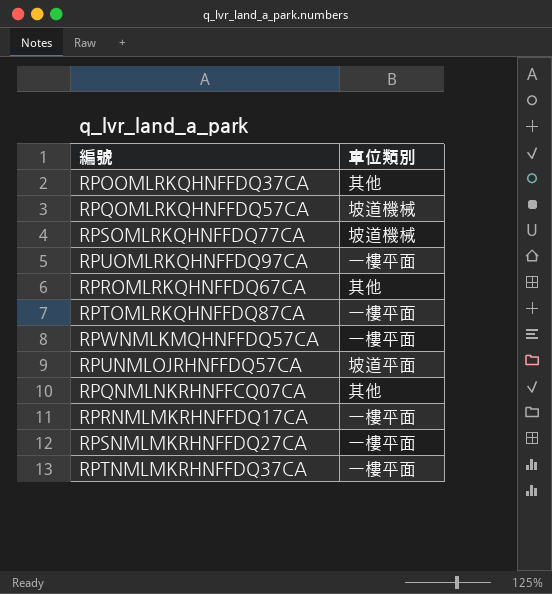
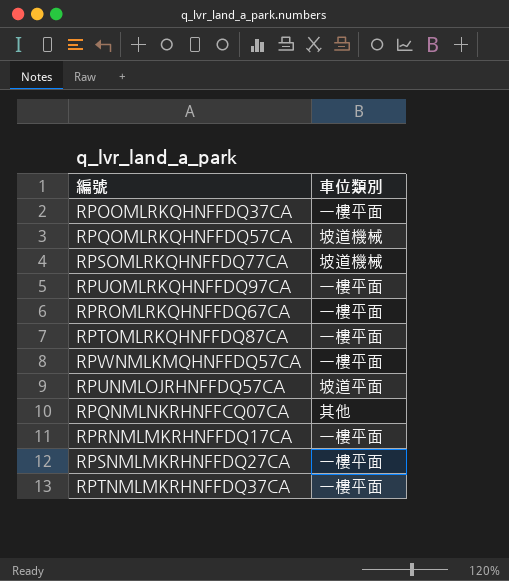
RPOOMLRKQHNFFDQ37CA | 車位類別: 其他 -> 一樓平面
RPROMLRKQHNFFDQ67CA | 車位類別: 其他 -> 一樓平面

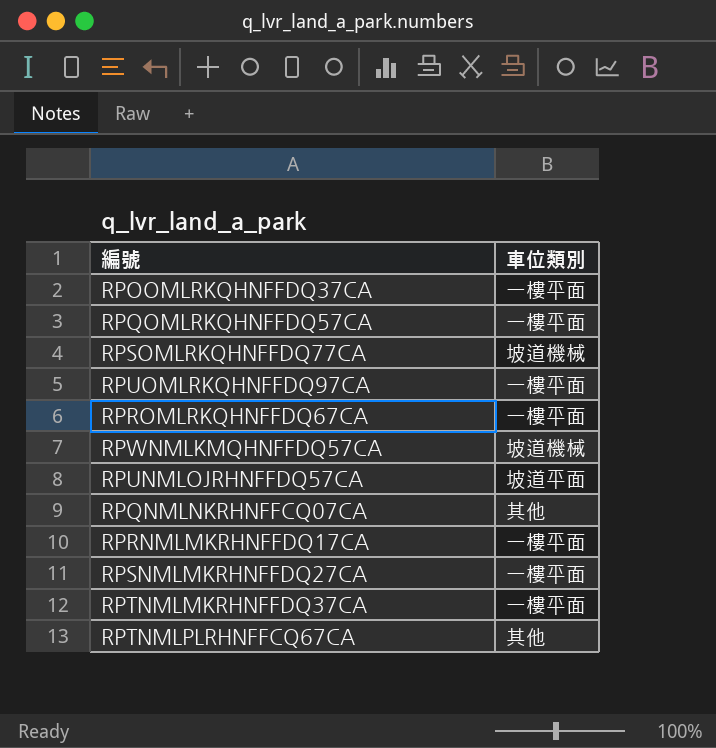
row RPTOMLRKQHNFFDQ87CA: 一樓平面 -> none
RPQOMLRKQHNFFDQ57CA | 車位類別: 坡道機械 -> 一樓平面
RPWNMLKMQHNFFDQ57CA | 車位類別: 一樓平面 -> 坡道機械
row RPTNMLPLRHNFFCQ67CA: none -> 其他

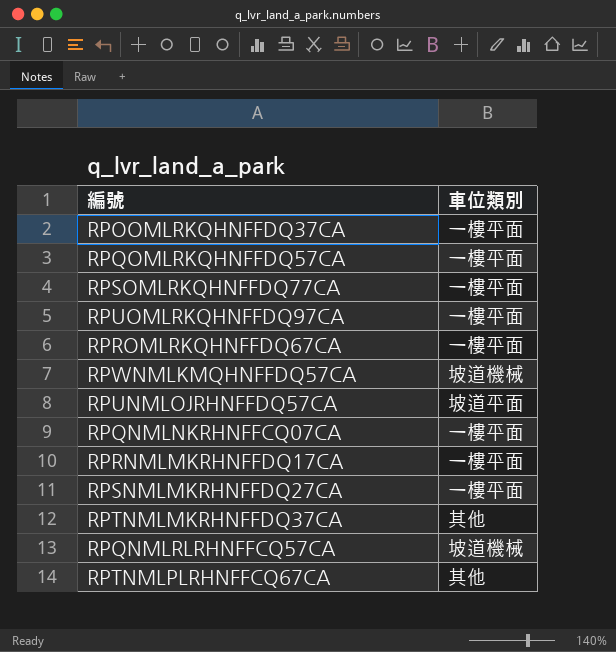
RPSOMLRKQHNFFDQ77CA | 車位類別: 坡道機械 -> 一樓平面
RPQNMLNKRHNFFCQ07CA | 車位類別: 其他 -> 一樓平面
RPTNMLMKRHNFFDQ37CA | 車位類別: 一樓平面 -> 其他
row RPQNMLRLRHNFFCQ57CA: none -> 坡道機械

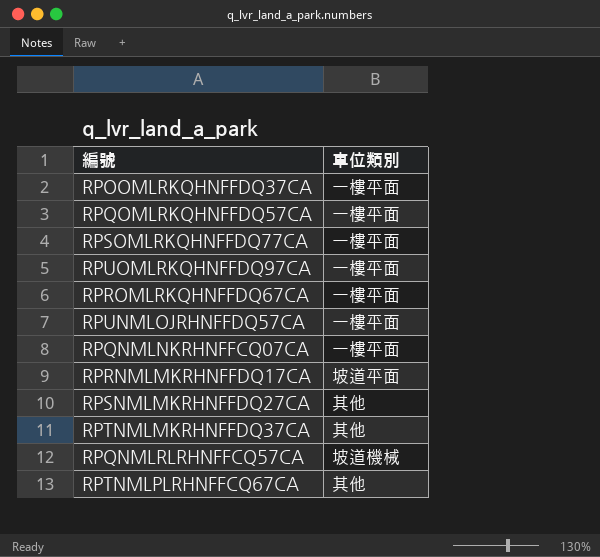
row RPWNMLKMQHNFFDQ57CA: 坡道機械 -> none
RPUNMLOJRHNFFDQ57CA | 車位類別: 坡道平面 -> 一樓平面
RPRNMLMKRHNFFDQ17CA | 車位類別: 一樓平面 -> 坡道平面
RPSNMLMKRHNFFDQ27CA | 車位類別: 一樓平面 -> 其他

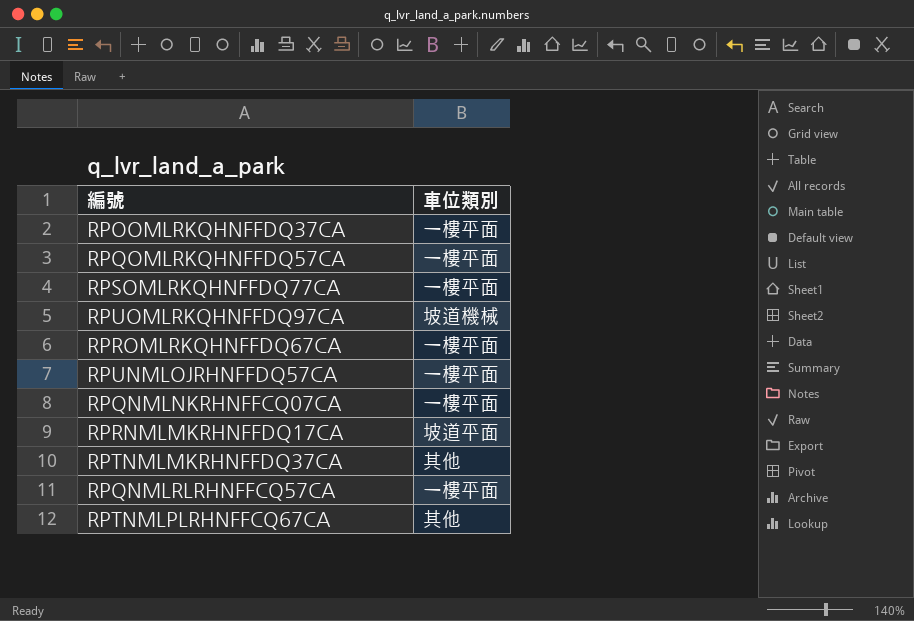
row RPSNMLMKRHNFFDQ27CA: 其他 -> none
RPUOMLRKQHNFFDQ97CA | 車位類別: 一樓平面 -> 坡道機械
RPQNMLRLRHNFFCQ57CA | 車位類別: 坡道機械 -> 一樓平面

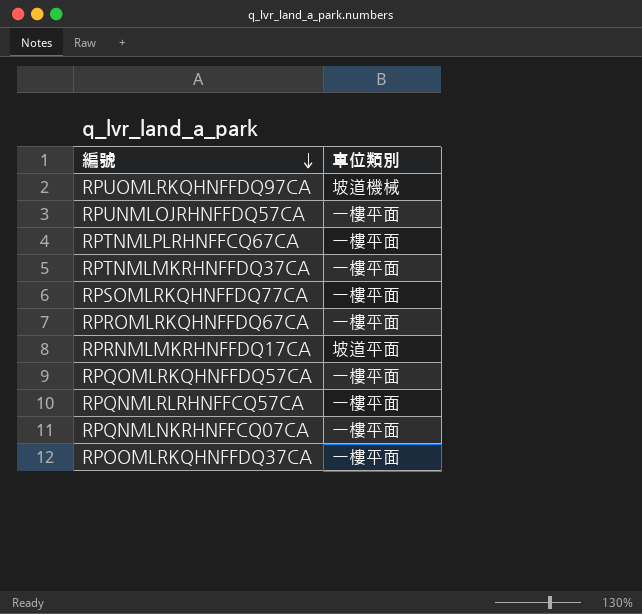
row order: none -> 編號 descending
RPTNMLPLRHNFFCQ67CA | 車位類別: 其他 -> 一樓平面
RPTNMLMKRHNFFDQ37CA | 車位類別: 其他 -> 一樓平面

